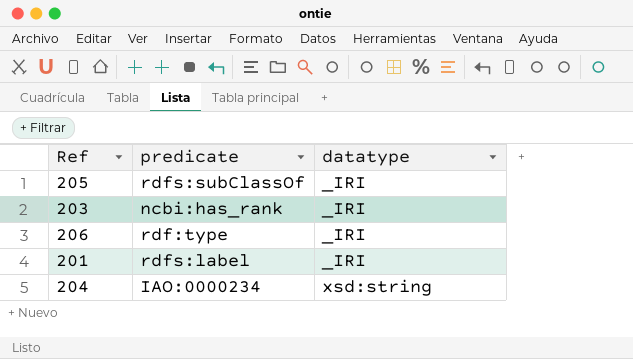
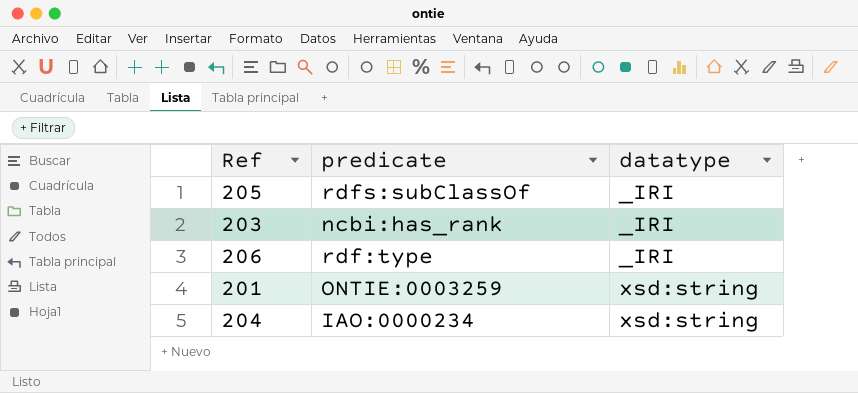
201 | predicate: rdfs:label -> ONTIE:0003259
201 | datatype: _IRI -> xsd:string

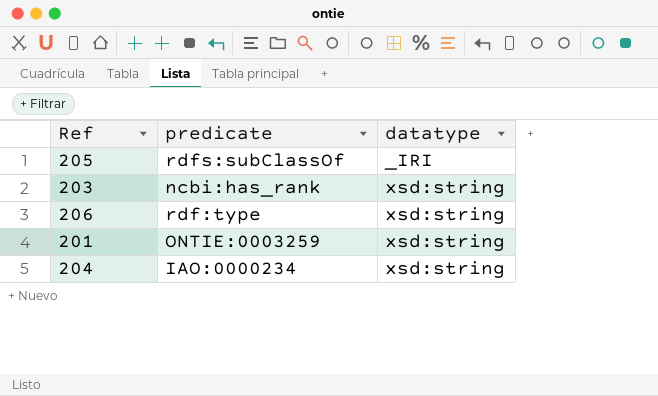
203 | datatype: _IRI -> xsd:string
206 | datatype: _IRI -> xsd:string

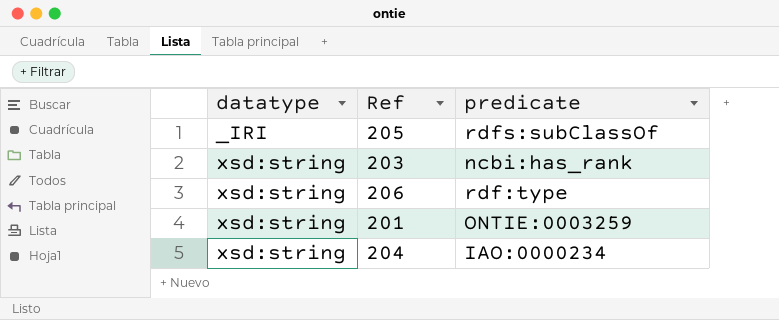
column datatype | position: 3 -> 1

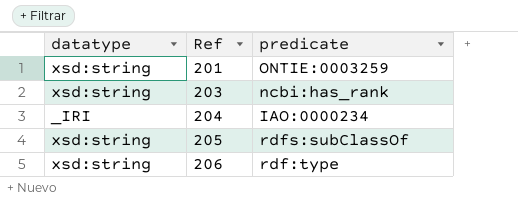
row order: datatype ascending -> Ref ascending
204 | datatype: xsd:string -> _IRI
205 | datatype: _IRI -> xsd:string

